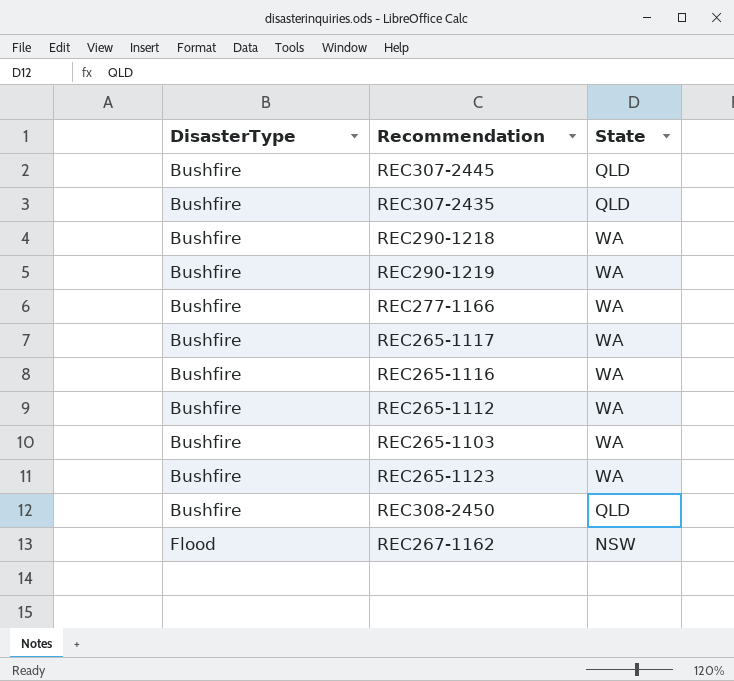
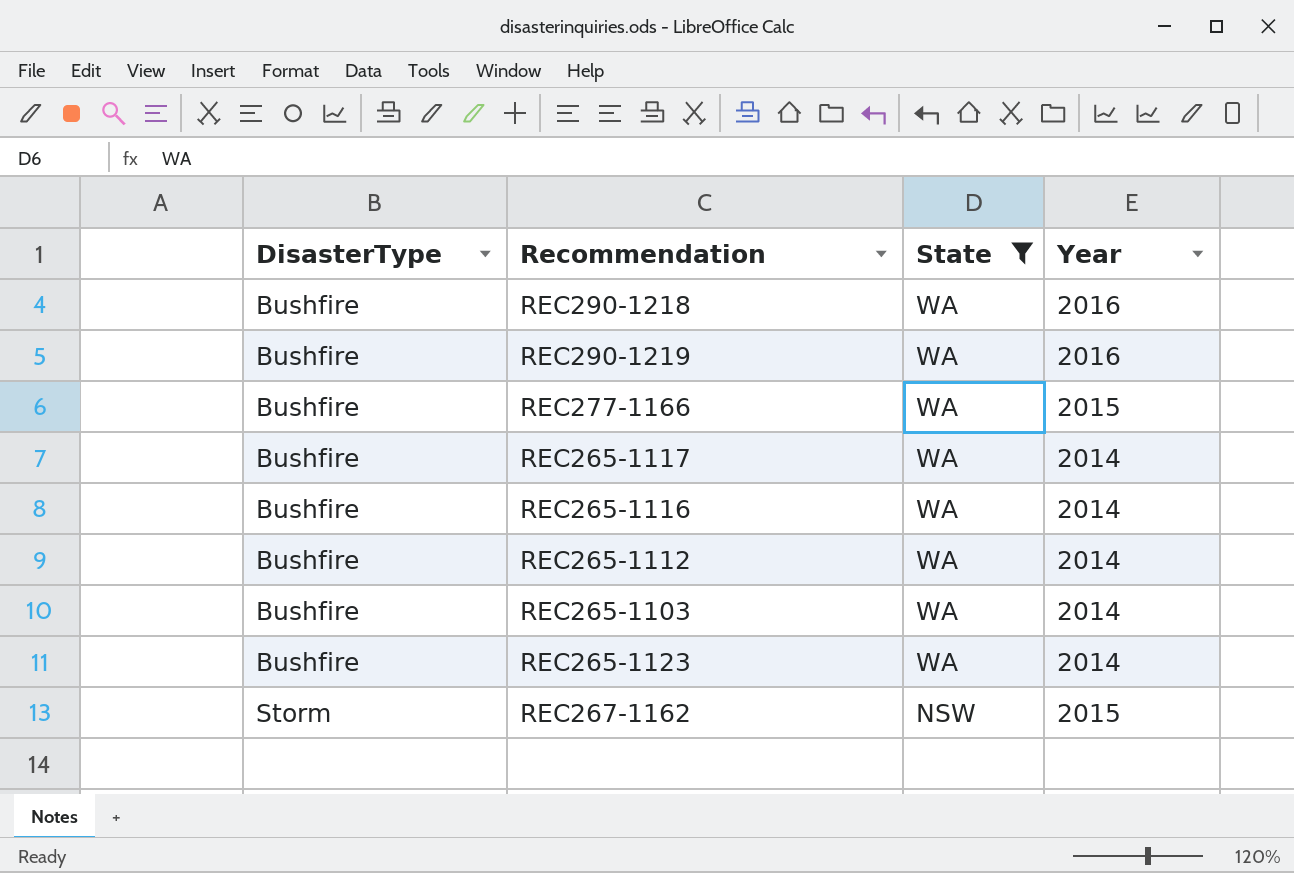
filter: none -> State != QLD
column Year | position: none -> 4
REC267-1162 | DisasterType: Flood -> Storm

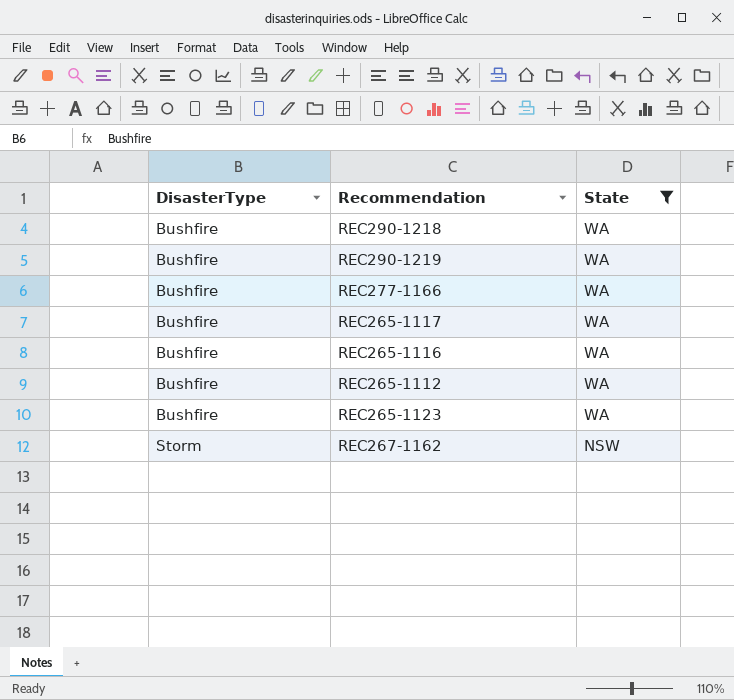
column Year | position: 4 -> none
row REC265-1103: Bushfire | WA | 2014 -> none

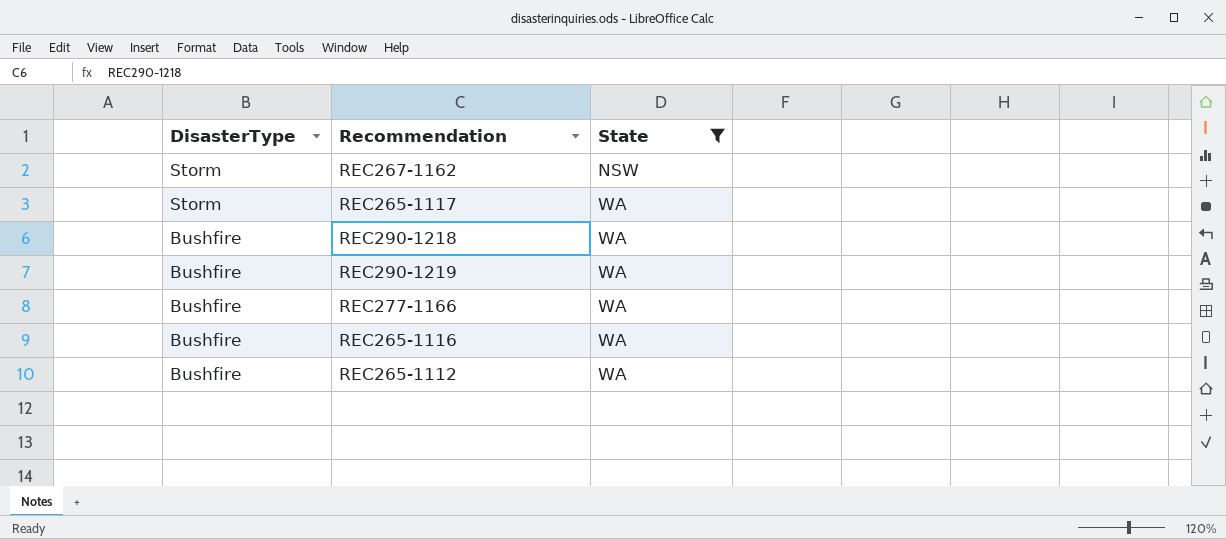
row order: DisasterType ascending -> DisasterType descending
row REC265-1123: Bushfire | WA -> none
REC265-1117 | DisasterType: Bushfire -> Storm

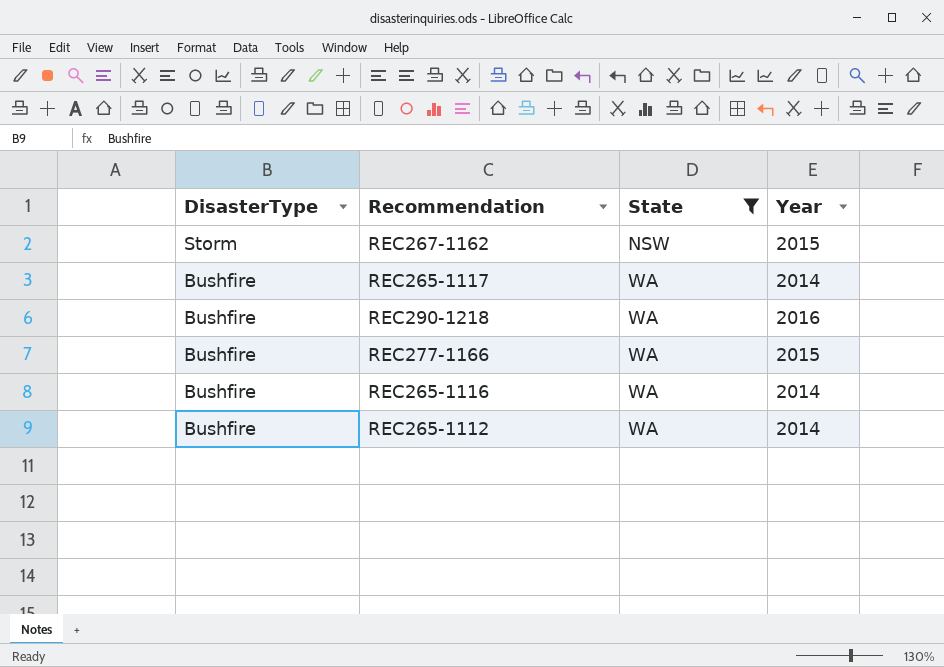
column Year | position: none -> 4
row REC290-1219: Bushfire | WA -> none
REC265-1117 | DisasterType: Storm -> Bushfire

